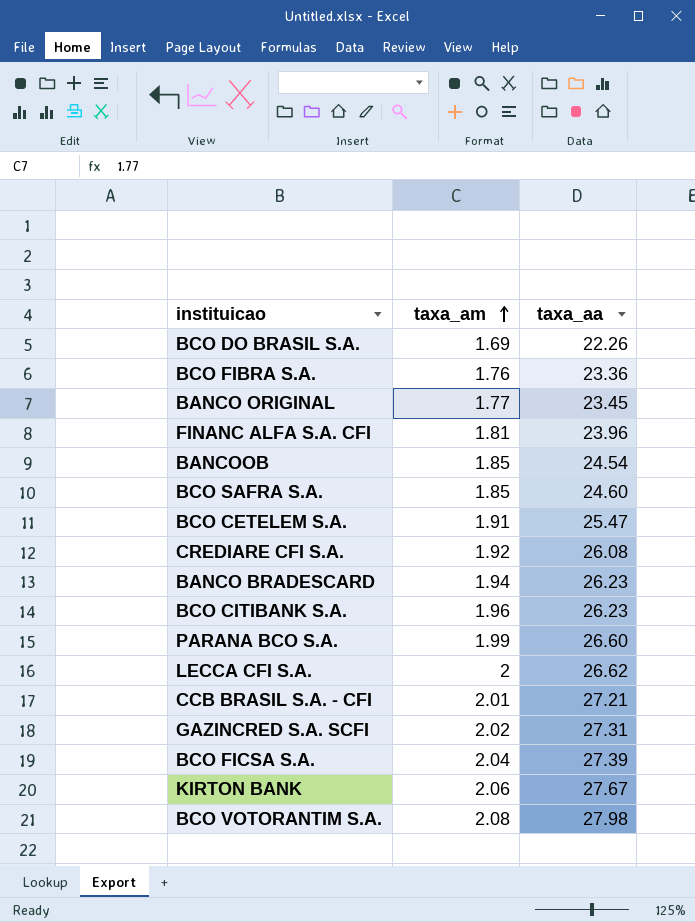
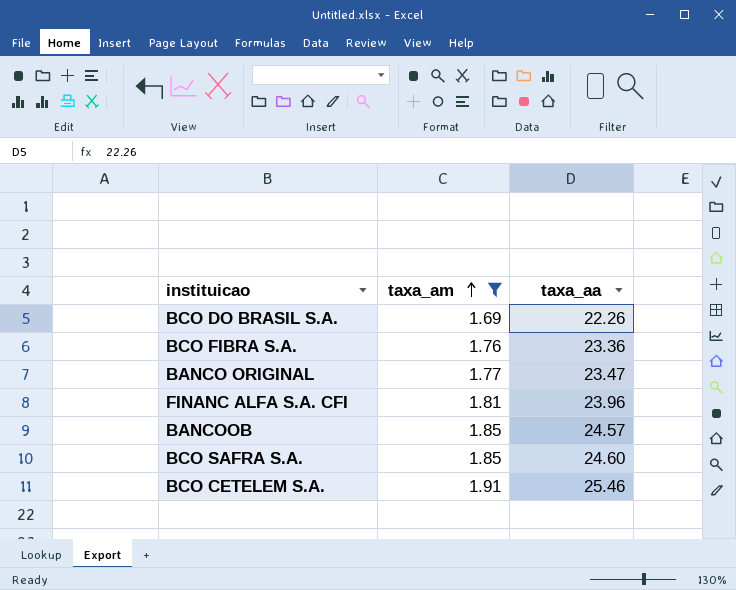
filter: none -> taxa_am <= 1.91
BANCO ORIGINAL | taxa_aa: 23.45 -> 23.47
BANCOOB | taxa_aa: 24.54 -> 24.57
BCO CETELEM S.A. | taxa_aa: 25.47 -> 25.46

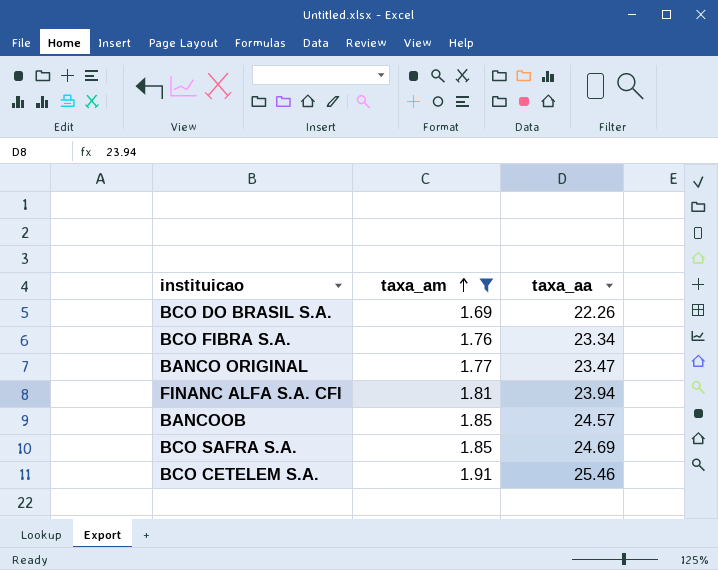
BCO FIBRA S.A. | taxa_aa: 23.36 -> 23.34
FINANC ALFA S.A. CFI | taxa_aa: 23.96 -> 23.94
BCO SAFRA S.A. | taxa_aa: 24.60 -> 24.69

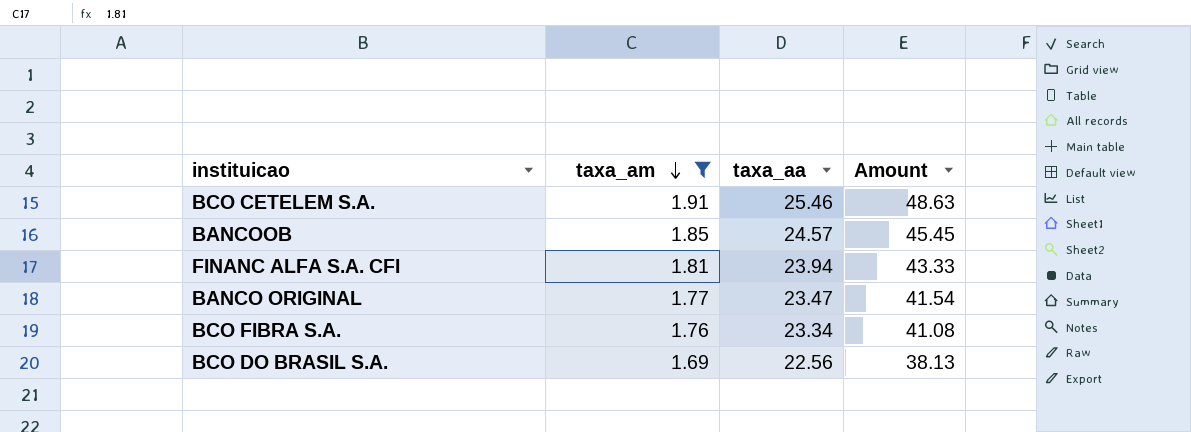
row order: taxa_am ascending -> taxa_am descending
column Amount | formula: none -> [taxa_am] * [taxa_aa]
row BCO SAFRA S.A.: 1.85 | 24.69 -> none
BCO DO BRASIL S.A. | taxa_aa: 22.26 -> 22.56

